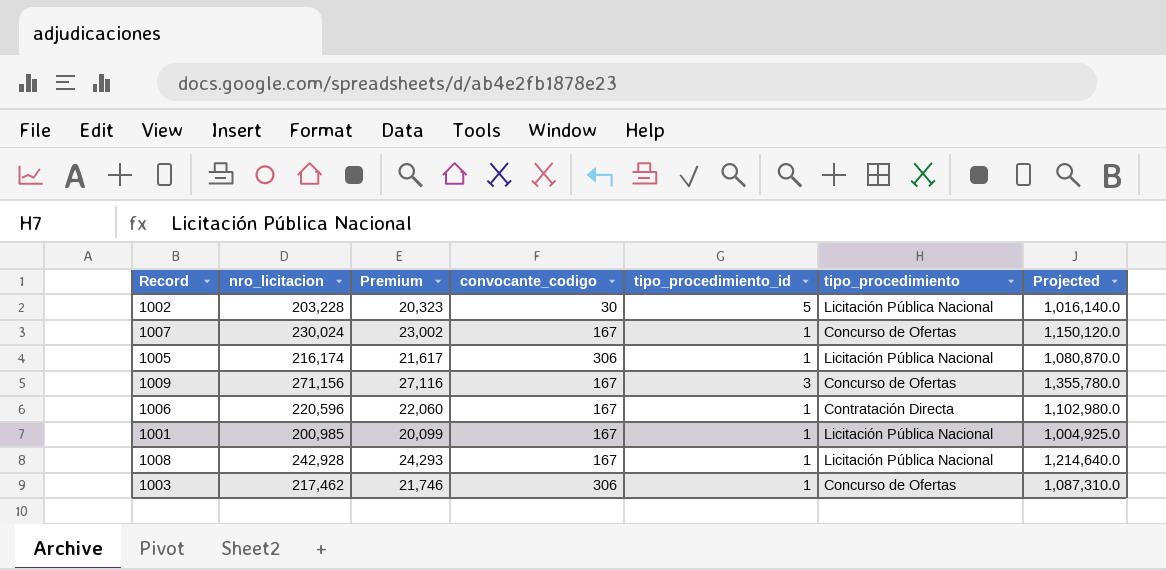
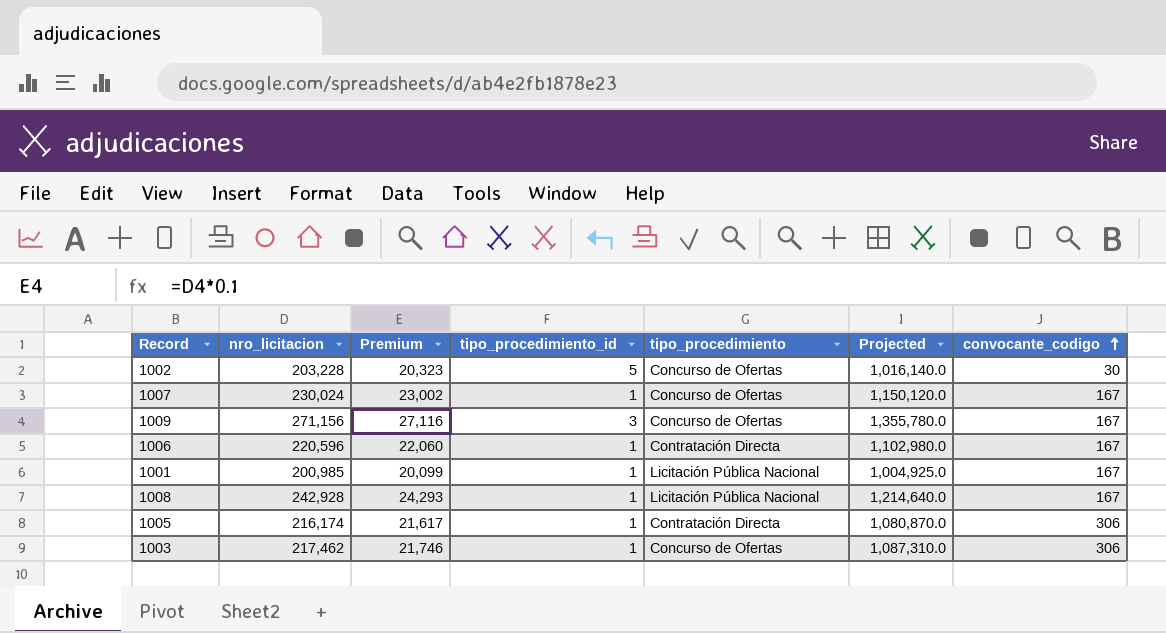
row order: none -> convocante_codigo ascending
column convocante_codigo | position: 4 -> 7
1002 | tipo_procedimiento: Licitación Pública Nacional -> Concurso de Ofertas
1005 | tipo_procedimiento: Licitación Pública Nacional -> Contratación Directa

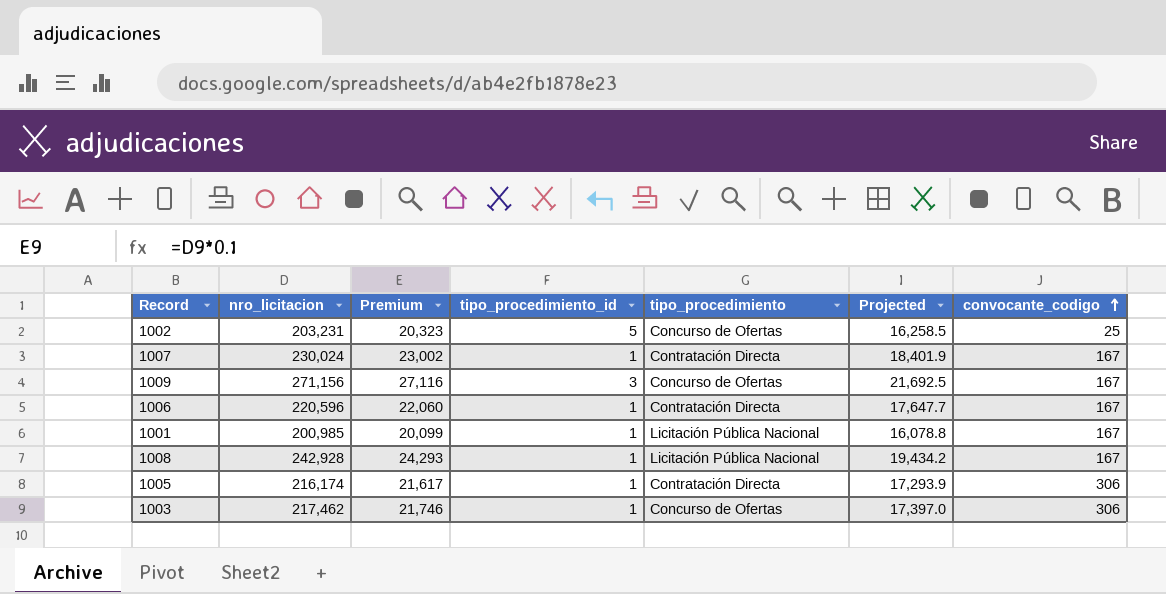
column Projected | formula: [nro_licitacion] * 5 -> [nro_licitacion] * 0.08
1002 | nro_licitacion: 203,228 -> 203,231
1002 | convocante_codigo: 30 -> 25
1007 | tipo_procedimiento: Concurso de Ofertas -> Contratación Directa

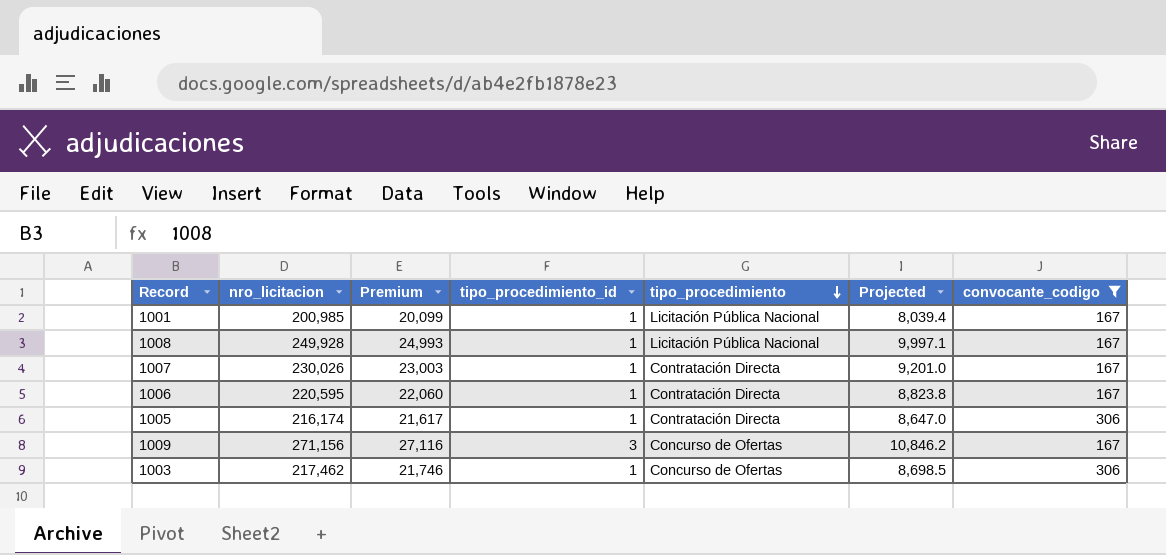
filter: none -> convocante_codigo != 25
row order: convocante_codigo ascending -> tipo_procedimiento descending
column Projected | formula: [nro_licitacion] * 0.08 -> [nro_licitacion] * 0.04
1008 | nro_licitacion: 242,928 -> 249,928
1008 | Premium: 24,293 -> 24,993
1007 | nro_licitacion: 230,024 -> 230,026
1007 | Premium: 23,002 -> 23,003
1006 | nro_licitacion: 220,596 -> 220,595

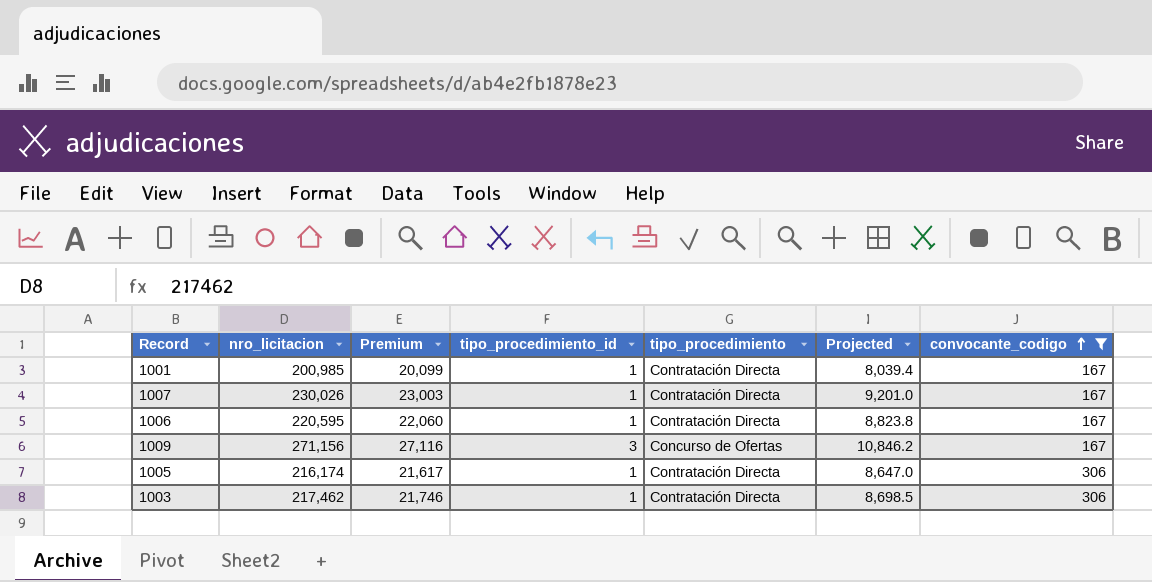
row order: tipo_procedimiento descending -> convocante_codigo ascending
row 1008: 249,928 | 24,993 | 1 | Licitación Pública Nacional | 9,997.1 | 167 -> none
1001 | tipo_procedimiento: Licitación Pública Nacional -> Contratación Directa
1003 | tipo_procedimiento: Concurso de Ofertas -> Contratación Directa

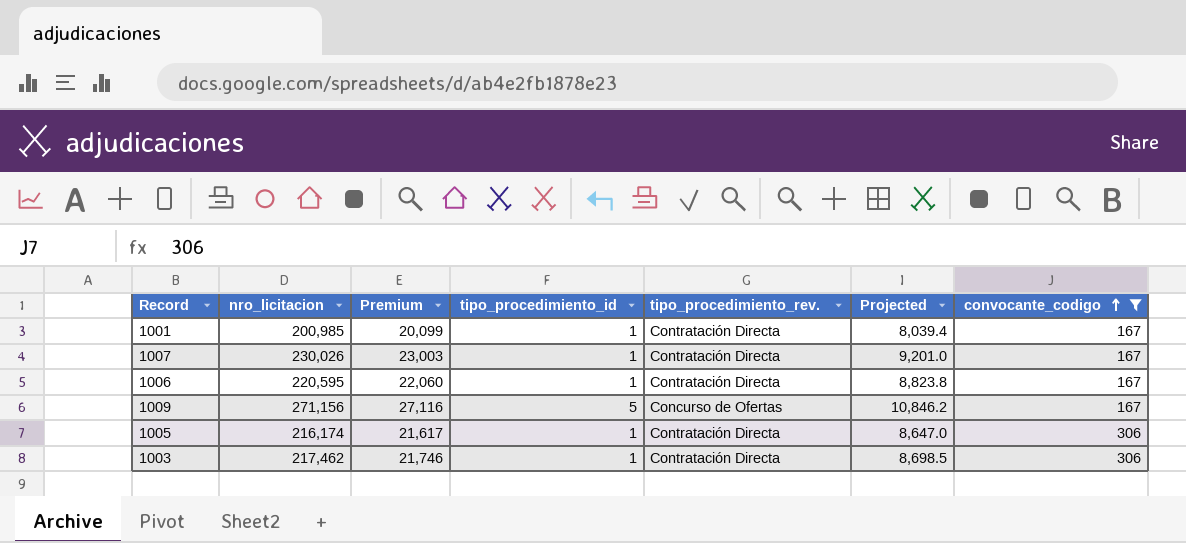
column name: tipo_procedimiento -> tipo_procedimiento_rev.
1009 | tipo_procedimiento_id: 3 -> 5

